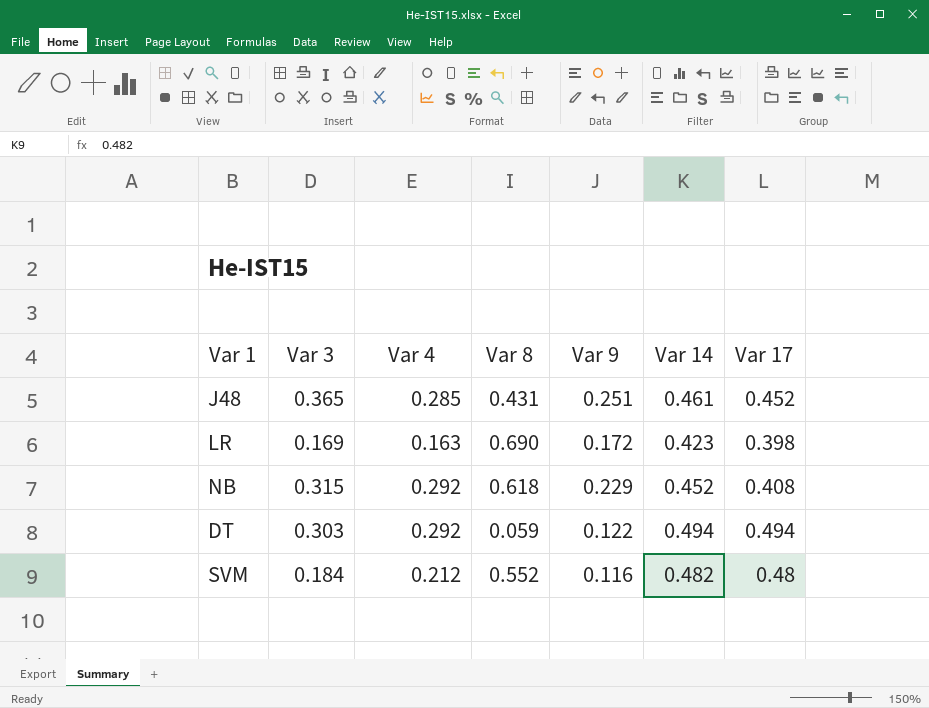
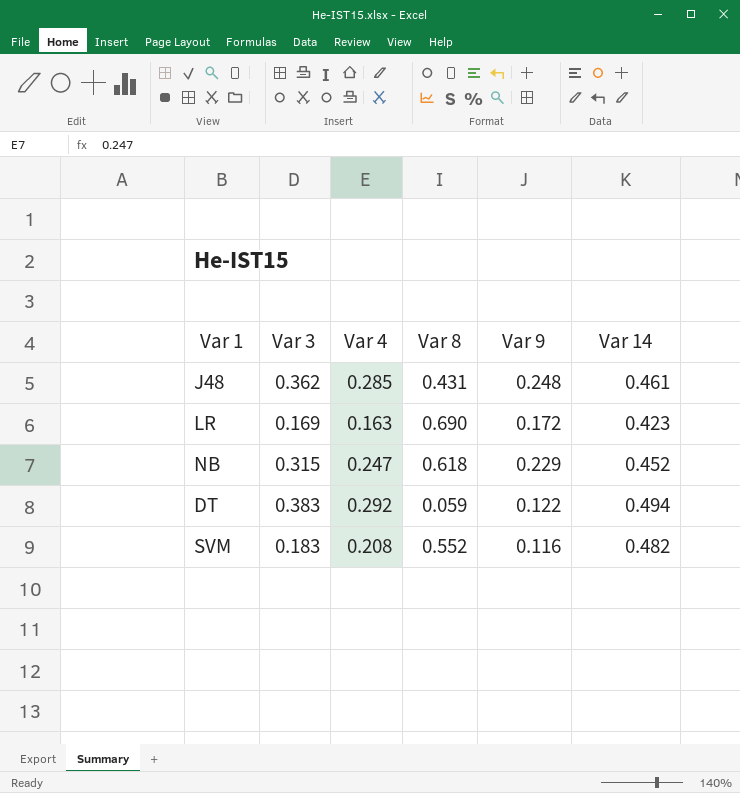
column Var 17 | position: 7 -> none
J48 | Var 3: 0.365 -> 0.362
J48 | Var 9: 0.251 -> 0.248
NB | Var 4: 0.292 -> 0.247
DT | Var 3: 0.303 -> 0.383
SVM | Var 3: 0.184 -> 0.183
SVM | Var 4: 0.212 -> 0.208

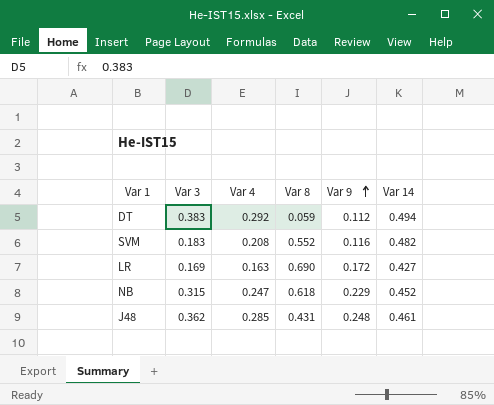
row order: none -> Var 9 ascending
DT | Var 9: 0.122 -> 0.112
LR | Var 14: 0.423 -> 0.427

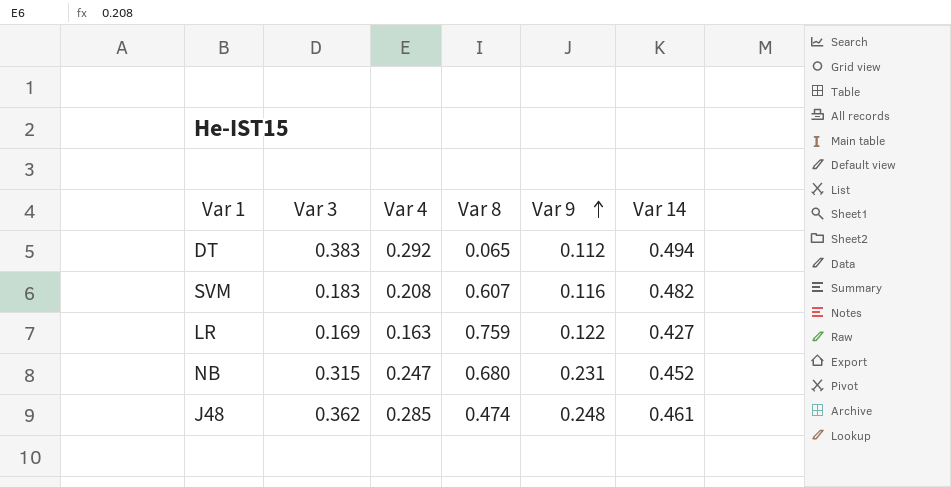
DT | Var 8: 0.059 -> 0.065
SVM | Var 8: 0.552 -> 0.607
LR | Var 8: 0.690 -> 0.759
LR | Var 9: 0.172 -> 0.122
NB | Var 8: 0.618 -> 0.680
NB | Var 9: 0.229 -> 0.231
J48 | Var 8: 0.431 -> 0.474

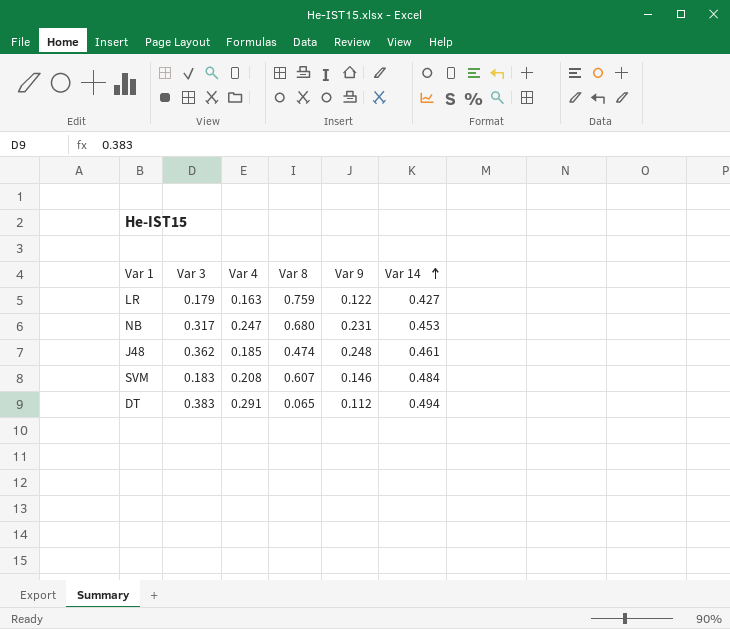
row order: Var 9 ascending -> Var 14 ascending
LR | Var 3: 0.169 -> 0.179
NB | Var 3: 0.315 -> 0.317
NB | Var 14: 0.452 -> 0.453
J48 | Var 4: 0.285 -> 0.185
SVM | Var 9: 0.116 -> 0.146
SVM | Var 14: 0.482 -> 0.484
DT | Var 4: 0.292 -> 0.291

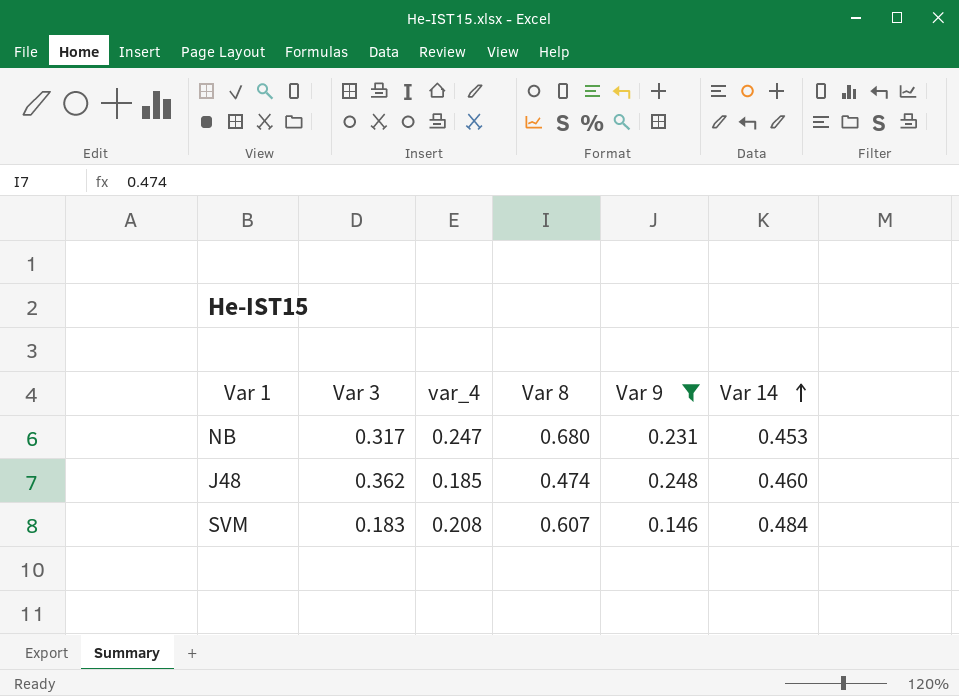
filter: none -> Var 9 >= 0.146
column name: Var 4 -> var_4
J48 | Var 14: 0.461 -> 0.460

